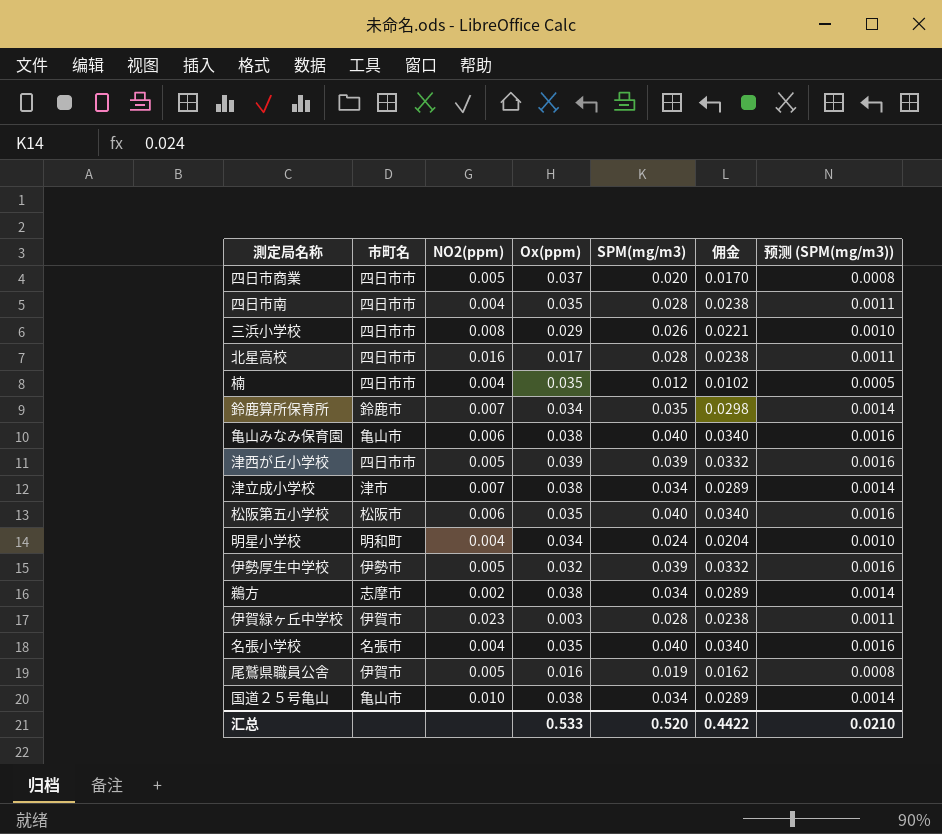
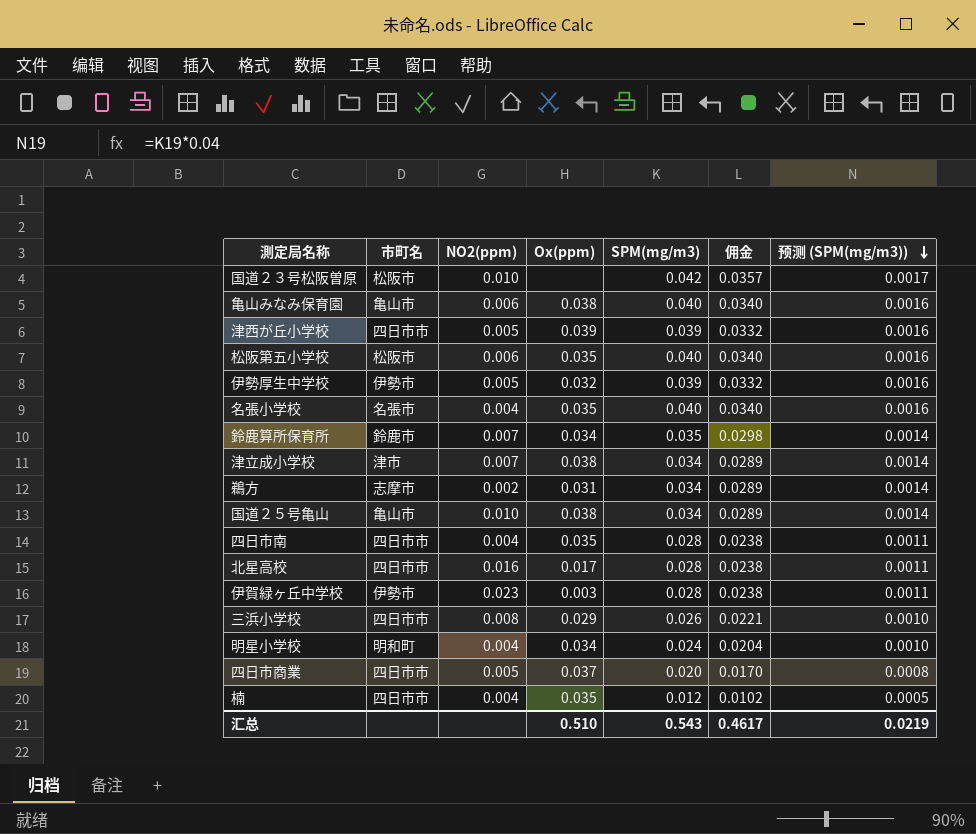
row order: none -> 预测 (SPM(mg/m3)) descending
row 尾鷲県職員公舎: 伊賀市 | 0.005 | 0.016 | 0.019 | 0.0162 | 0.0008 -> none
row 国道２３号松阪曽原: none -> 松阪市 | 0.010 | none | 0.042 | 0.0357 | 0.0017
鵜方 | Ox(ppm): 0.038 -> 0.031
伊賀緑ヶ丘中学校 | 市町名: 伊賀市 -> 伊勢市
汇总 | Ox(ppm): 0.533 -> 0.510
汇总 | SPM(mg/m3): 0.520 -> 0.543
汇总 | 佣金: 0.4422 -> 0.4617
汇总 | 预测 (SPM(mg/m3)): 0.0210 -> 0.0219

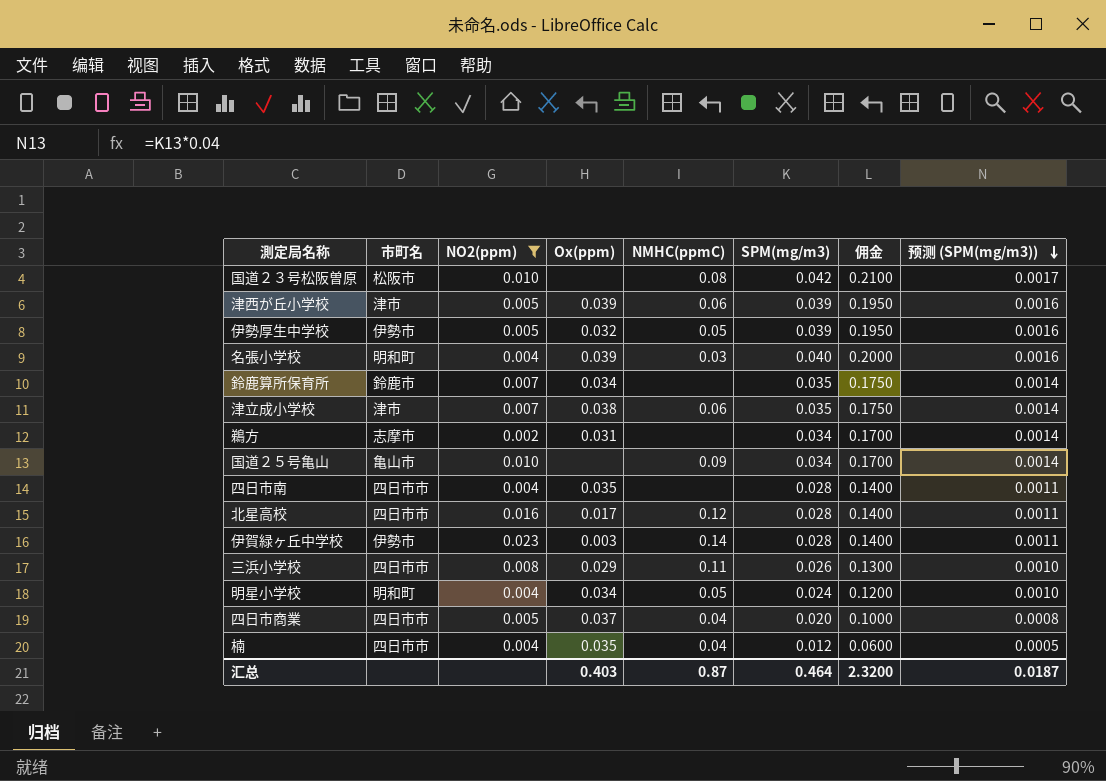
filter: none -> NO2(ppm) != 0.006
column NMHC(ppmC) | position: none -> 5
column 佣金 | formula: [SPM(mg/m3)] * 0.85 -> [SPM(mg/m3)] * 5
津西が丘小学校 | 市町名: 四日市市 -> 津市
名張小学校 | 市町名: 名張市 -> 明和町
名張小学校 | Ox(ppm): 0.035 -> 0.039
津立成小学校 | SPM(mg/m3): 0.034 -> 0.035
国道２５号亀山 | Ox(ppm): 0.038 -> none
汇总 | Ox(ppm): 0.510 -> 0.403
汇总 | SPM(mg/m3): 0.543 -> 0.464
汇总 | 佣金: 0.4617 -> 2.3200
汇总 | 预测 (SPM(mg/m3)): 0.0219 -> 0.0187

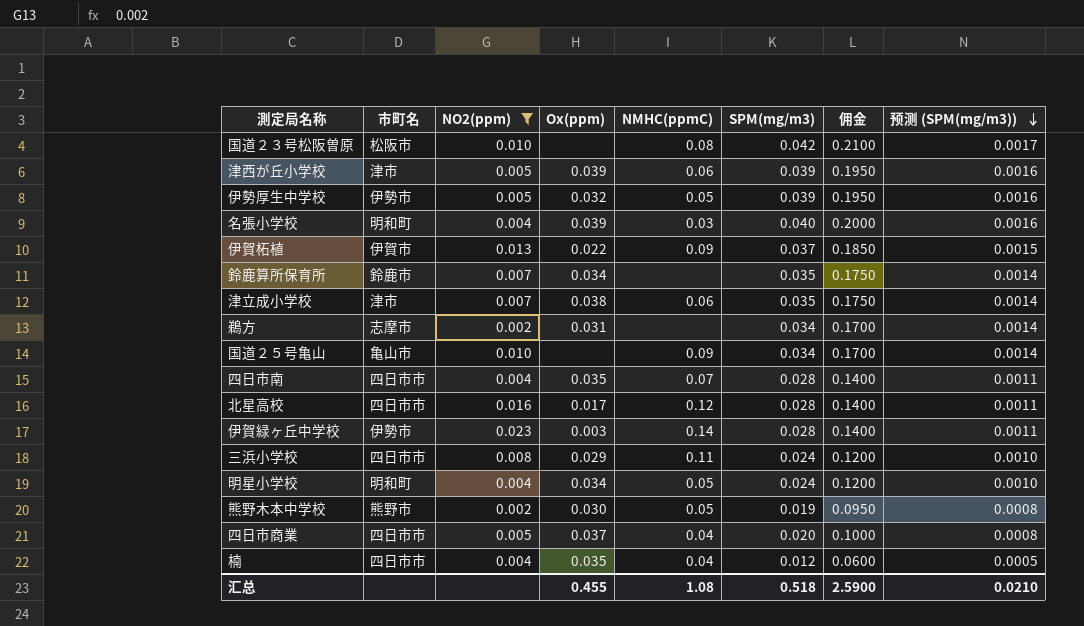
row 伊賀柘植: none -> 伊賀市 | 0.013 | 0.022 | 0.09 | 0.037 | 0.1850 | 0.0015
四日市南 | NMHC(ppmC): none -> 0.07
三浜小学校 | SPM(mg/m3): 0.026 -> 0.024
三浜小学校 | 佣金: 0.1300 -> 0.1200
row 熊野木本中学校: none -> 熊野市 | 0.002 | 0.030 | 0.05 | 0.019 | 0.0950 | 0.0008
汇总 | Ox(ppm): 0.403 -> 0.455
汇总 | NMHC(ppmC): 0.87 -> 1.08
汇总 | SPM(mg/m3): 0.464 -> 0.518
汇总 | 佣金: 2.3200 -> 2.5900
汇总 | 预测 (SPM(mg/m3)): 0.0187 -> 0.0210

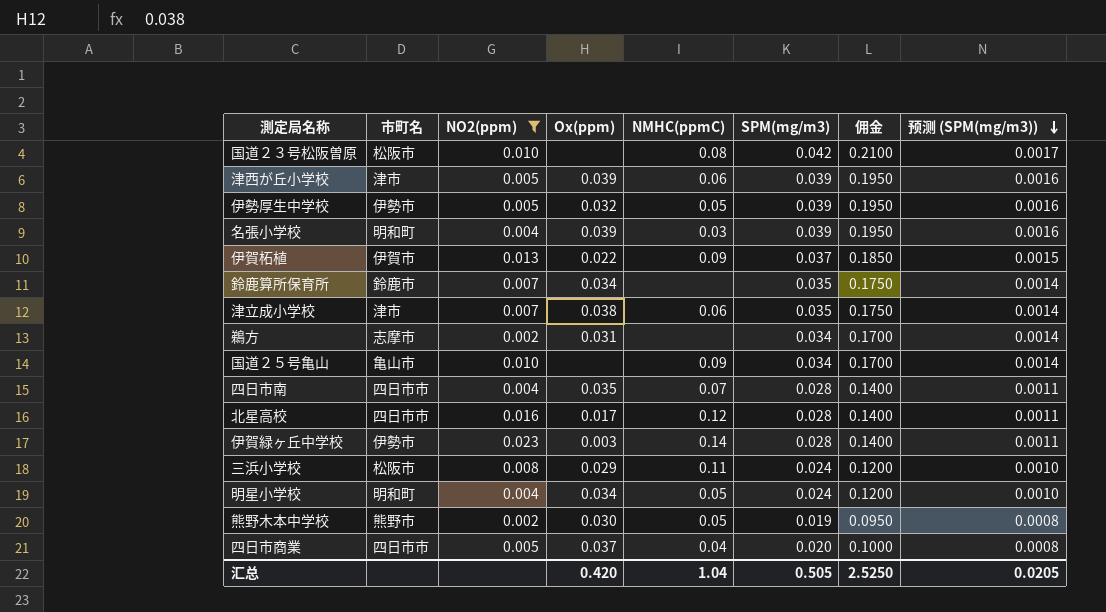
row 楠: 四日市市 | 0.004 | 0.035 | 0.04 | 0.012 | 0.0600 | 0.0005 -> none
名張小学校 | SPM(mg/m3): 0.040 -> 0.039
名張小学校 | 佣金: 0.2000 -> 0.1950
三浜小学校 | 市町名: 四日市市 -> 松阪市
汇总 | Ox(ppm): 0.455 -> 0.420
汇总 | NMHC(ppmC): 1.08 -> 1.04
汇总 | SPM(mg/m3): 0.518 -> 0.505
汇总 | 佣金: 2.5900 -> 2.5250
汇总 | 预测 (SPM(mg/m3)): 0.0210 -> 0.0205

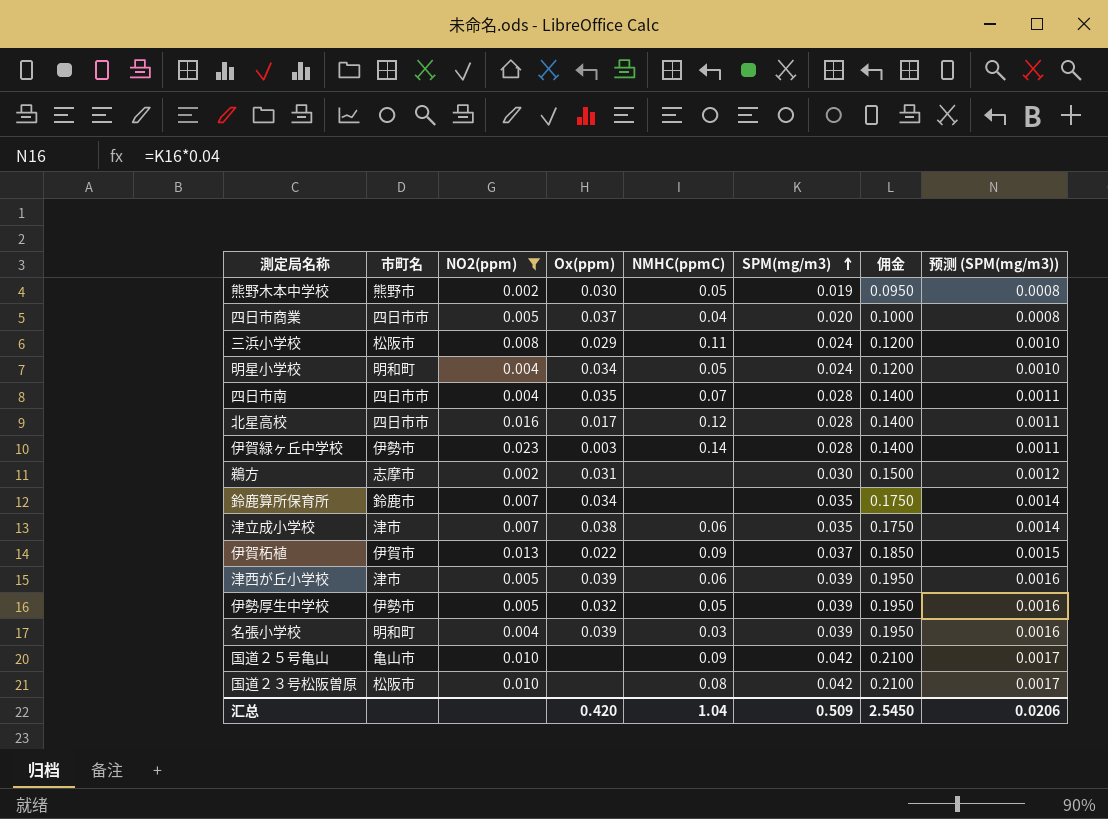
row order: 预测 (SPM(mg/m3)) descending -> SPM(mg/m3) ascending
鵜方 | SPM(mg/m3): 0.034 -> 0.030
鵜方 | 佣金: 0.1700 -> 0.1500
鵜方 | 预测 (SPM(mg/m3)): 0.0014 -> 0.0012
国道２５号亀山 | SPM(mg/m3): 0.034 -> 0.042
国道２５号亀山 | 佣金: 0.1700 -> 0.2100
国道２５号亀山 | 预测 (SPM(mg/m3)): 0.0014 -> 0.0017
汇总 | SPM(mg/m3): 0.505 -> 0.509
汇总 | 佣金: 2.5250 -> 2.5450
汇总 | 预测 (SPM(mg/m3)): 0.0205 -> 0.0206

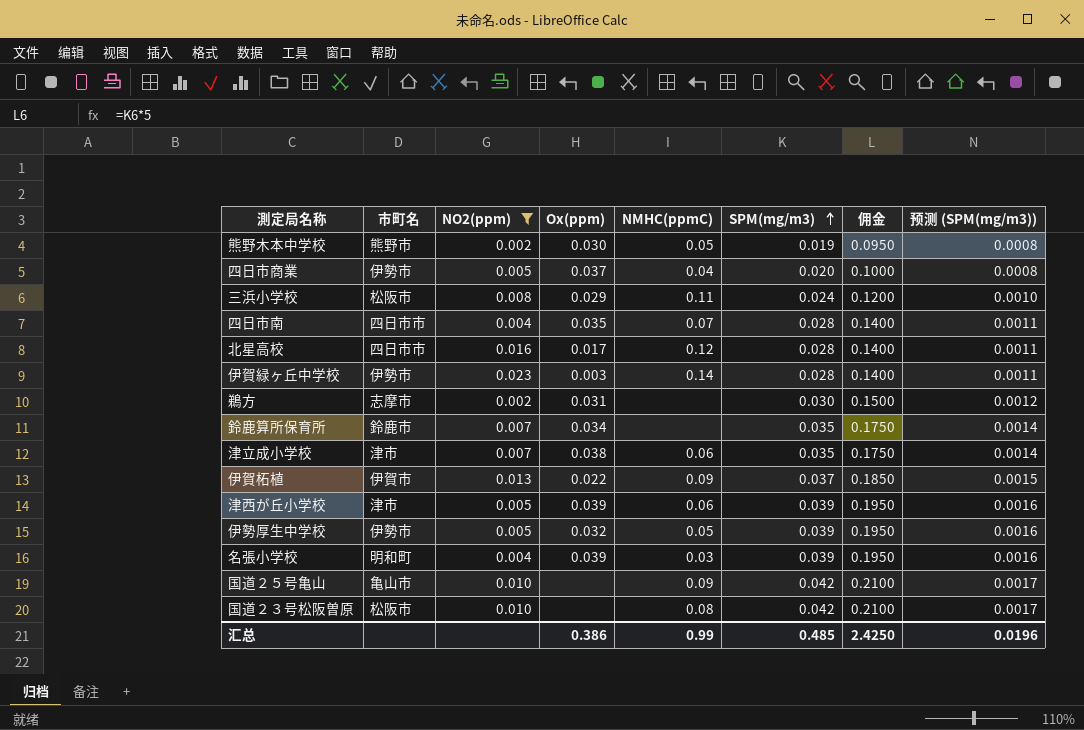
row 明星小学校: 明和町 | 0.004 | 0.034 | 0.05 | 0.024 | 0.1200 | 0.0010 -> none
四日市商業 | 市町名: 四日市市 -> 伊勢市
汇总 | Ox(ppm): 0.420 -> 0.386
汇总 | NMHC(ppmC): 1.04 -> 0.99
汇总 | SPM(mg/m3): 0.509 -> 0.485
汇总 | 佣金: 2.5450 -> 2.4250
汇总 | 预测 (SPM(mg/m3)): 0.0206 -> 0.0196

